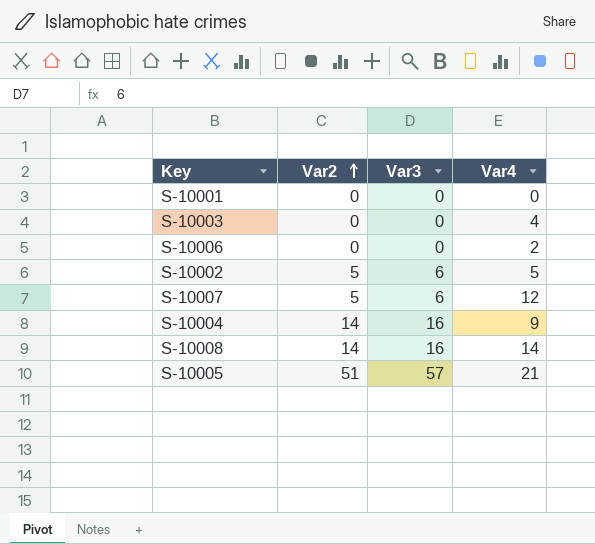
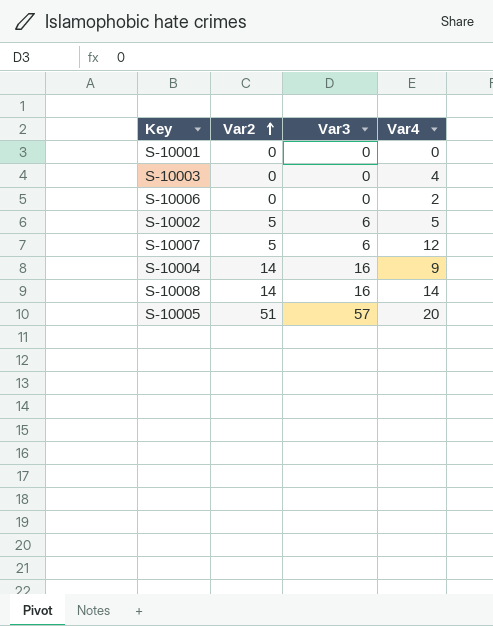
S-10005 | Var4: 21 -> 20

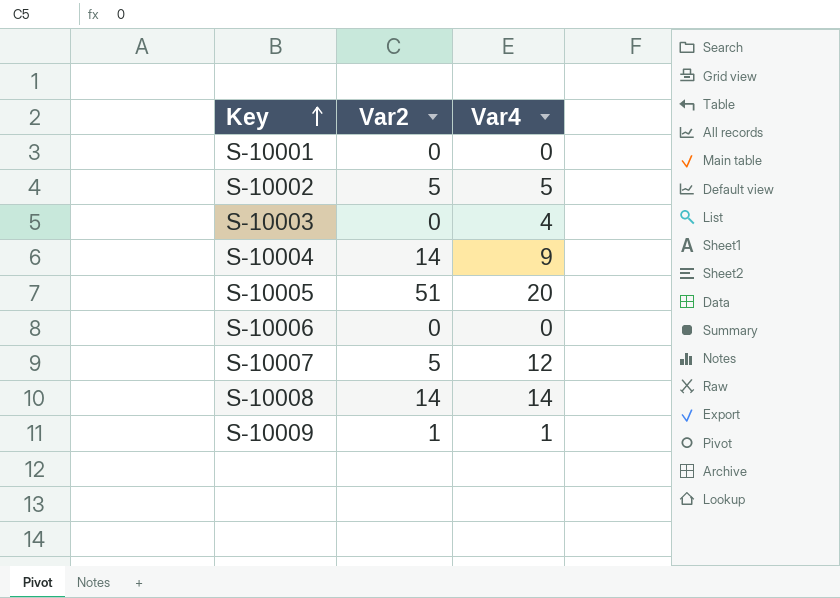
row order: Var2 ascending -> Key ascending
column Var3 | position: 3 -> none
S-10006 | Var4: 2 -> 0
row S-10009: none -> 1 | 1

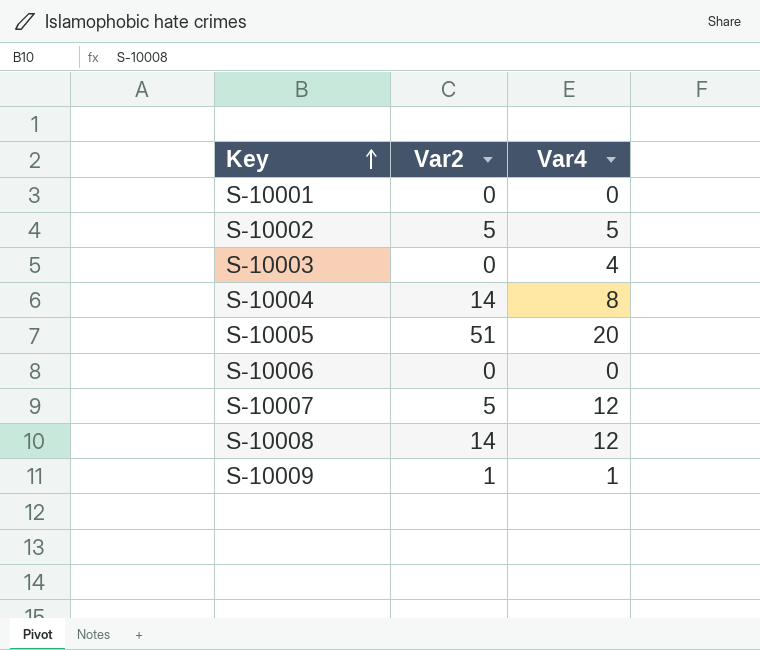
S-10004 | Var4: 9 -> 8
S-10008 | Var4: 14 -> 12

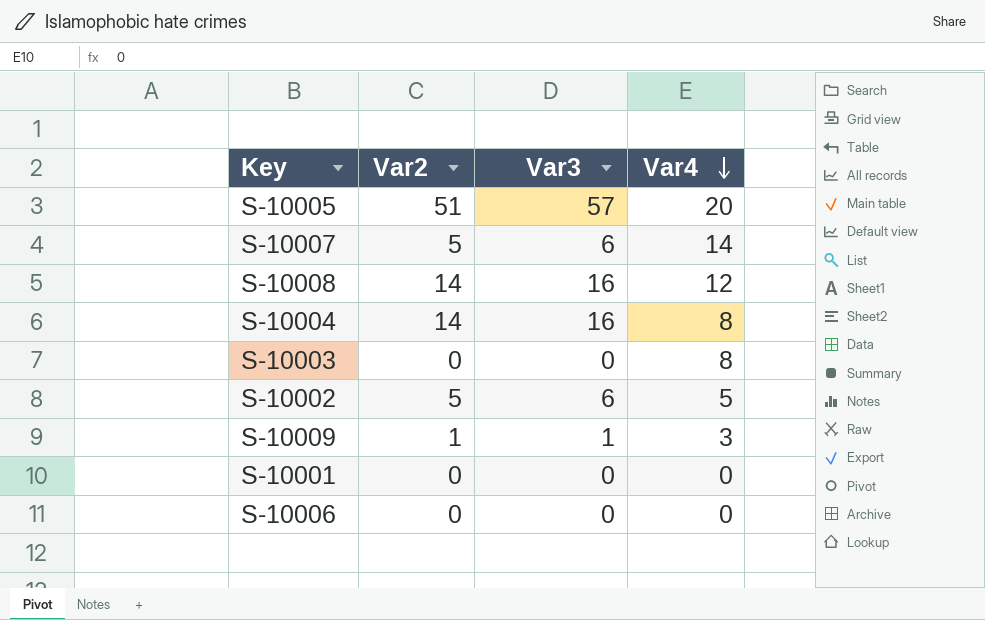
row order: Key ascending -> Var4 descending
column Var3 | position: none -> 3
S-10007 | Var4: 12 -> 14
S-10003 | Var4: 4 -> 8
S-10009 | Var4: 1 -> 3

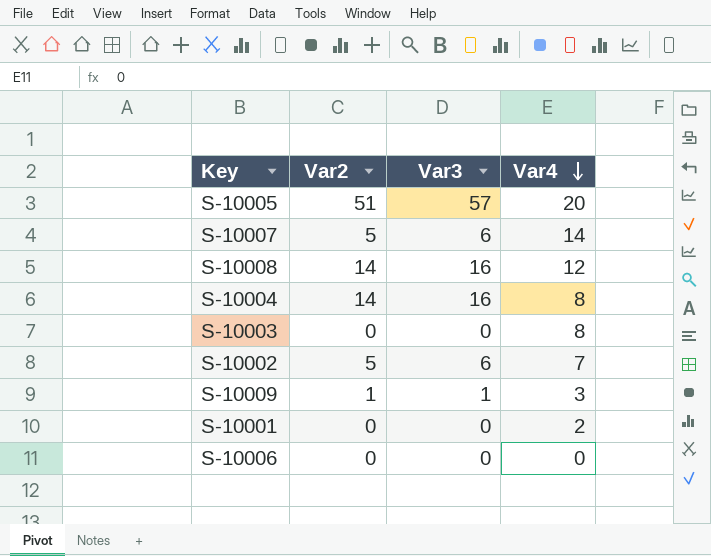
S-10002 | Var4: 5 -> 7
S-10001 | Var4: 0 -> 2

